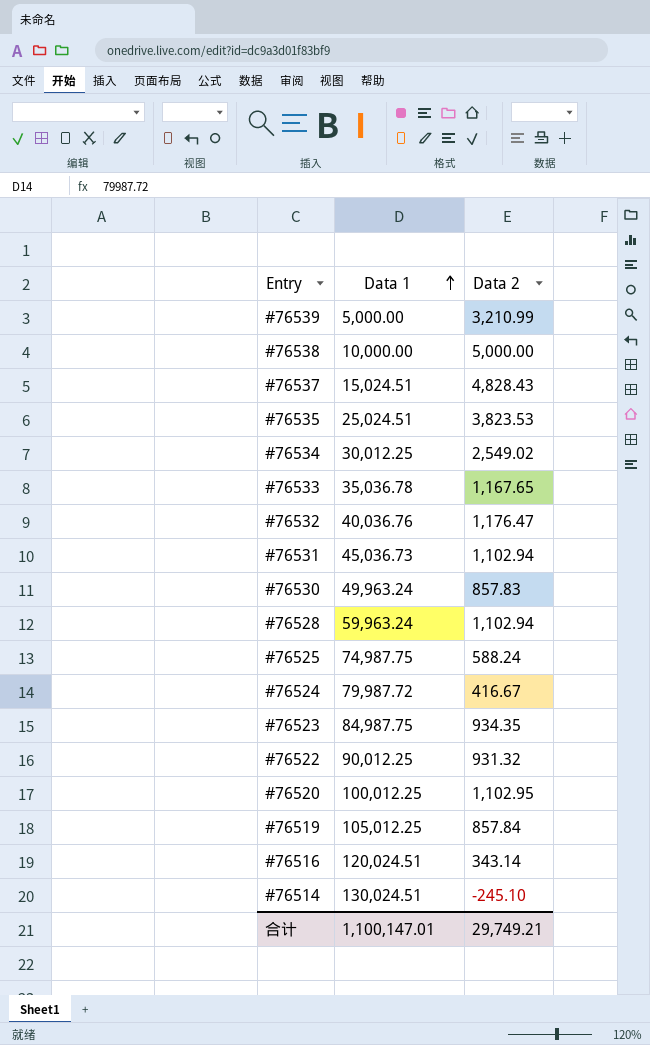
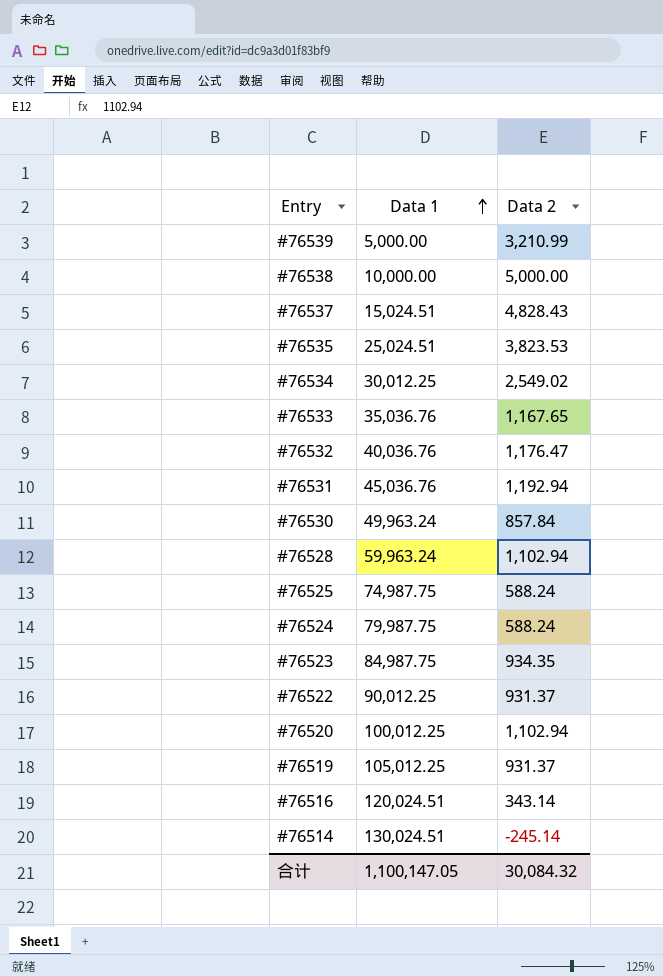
#76533 | Data 1: 35,036.78 -> 35,036.76
#76531 | Data 1: 45,036.73 -> 45,036.76
#76531 | Data 2: 1,102.94 -> 1,192.94
#76530 | Data 2: 857.83 -> 857.84
#76524 | Data 1: 79,987.72 -> 79,987.75
#76524 | Data 2: 416.67 -> 588.24
#76522 | Data 2: 931.32 -> 931.37
#76520 | Data 2: 1,102.95 -> 1,102.94
#76519 | Data 2: 857.84 -> 931.37
#76514 | Data 2: -245.10 -> -245.14
合计 | Data 1: 1,100,147.01 -> 1,100,147.05
合计 | Data 2: 29,749.21 -> 30,084.32

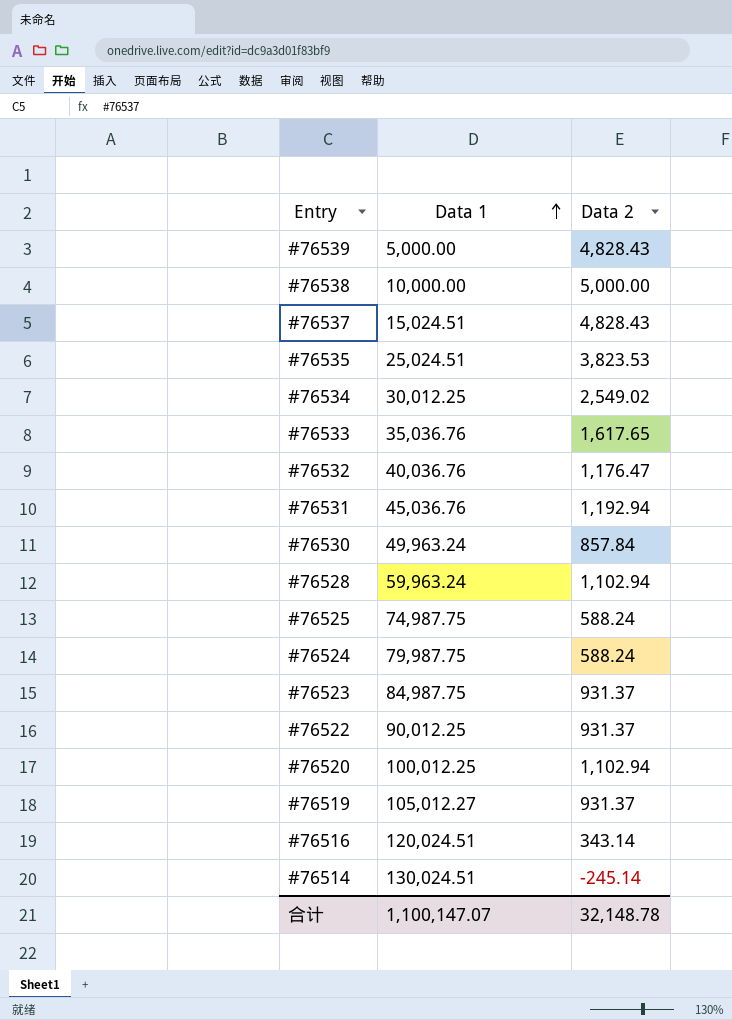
#76539 | Data 2: 3,210.99 -> 4,828.43
#76533 | Data 2: 1,167.65 -> 1,617.65
#76523 | Data 2: 934.35 -> 931.37
#76519 | Data 1: 105,012.25 -> 105,012.27
合计 | Data 1: 1,100,147.05 -> 1,100,147.07
合计 | Data 2: 30,084.32 -> 32,148.78

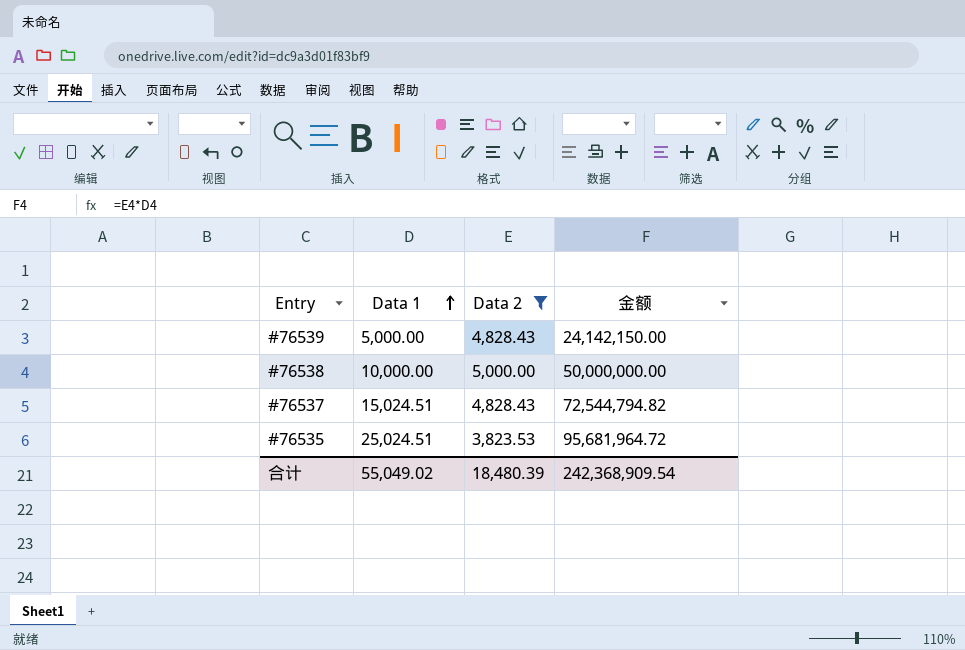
filter: none -> Data 2 >= 3,823.53
column 金额 | formula: none -> [Data 1] * [Data 2]
合计 | Data 1: 1,100,147.07 -> 55,049.02
合计 | Data 2: 32,148.78 -> 18,480.39

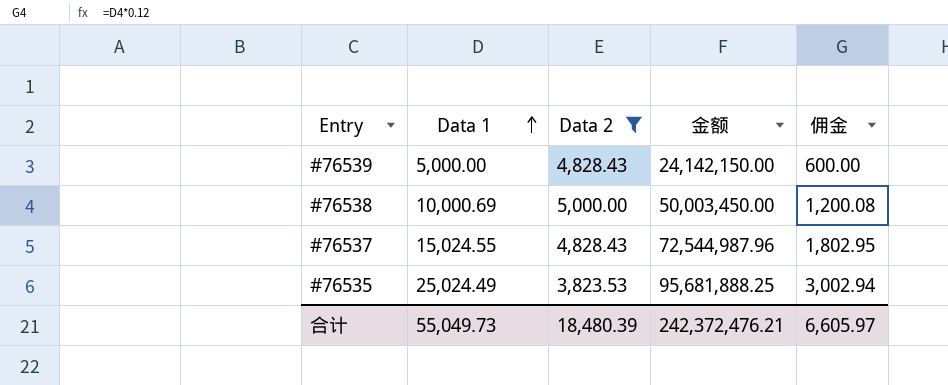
column 佣金 | formula: none -> [Data 1] * 0.12
#76538 | Data 1: 10,000.00 -> 10,000.69
#76538 | 金额: 50,000,000.00 -> 50,003,450.00
#76537 | Data 1: 15,024.51 -> 15,024.55
#76537 | 金额: 72,544,794.82 -> 72,544,987.96
#76535 | Data 1: 25,024.51 -> 25,024.49
#76535 | 金额: 95,681,964.72 -> 95,681,888.25
合计 | Data 1: 55,049.02 -> 55,049.73
合计 | 金额: 242,368,909.54 -> 242,372,476.21

